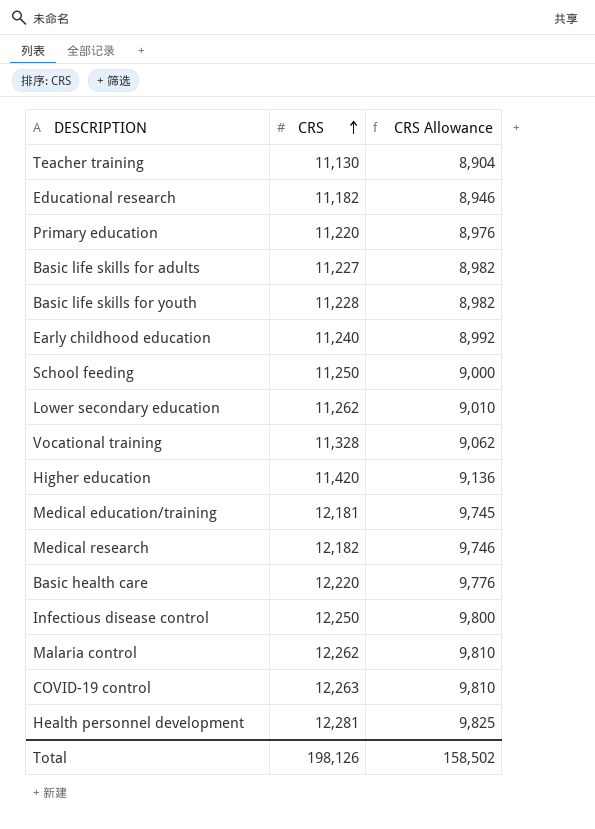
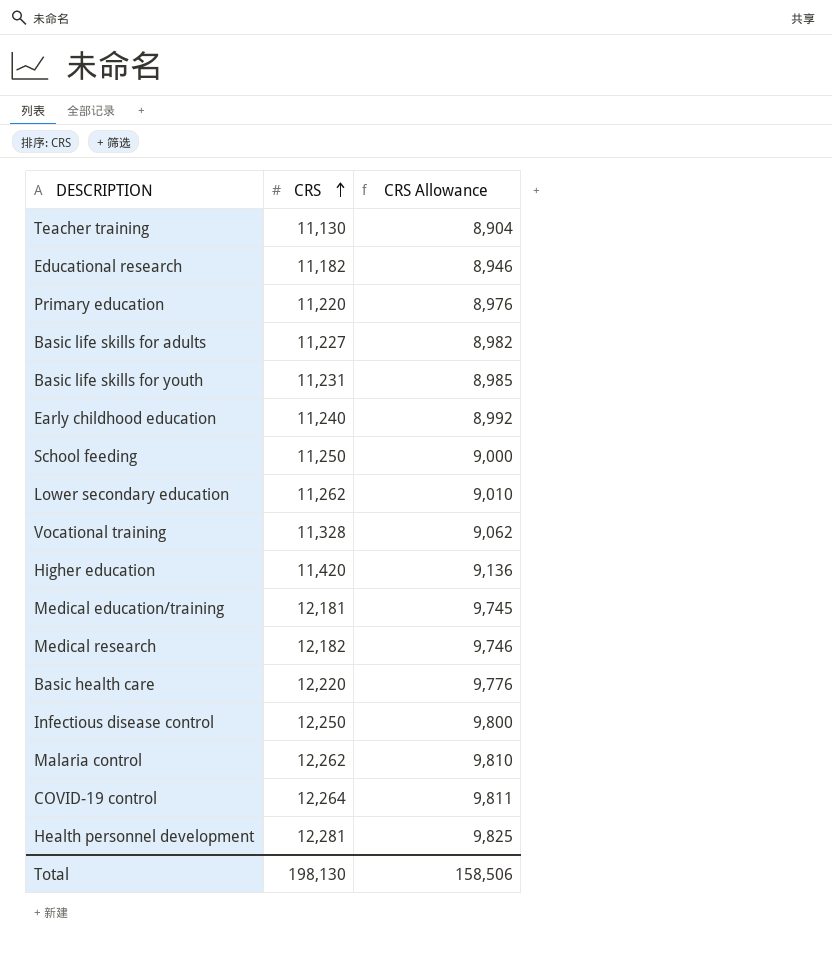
Basic life skills for youth | CRS: 11,228 -> 11,231
Basic life skills for youth | CRS Allowance: 8,982 -> 8,985
COVID-19 control | CRS: 12,263 -> 12,264
COVID-19 control | CRS Allowance: 9,810 -> 9,811
Total | CRS: 198,126 -> 198,130
Total | CRS Allowance: 158,502 -> 158,506

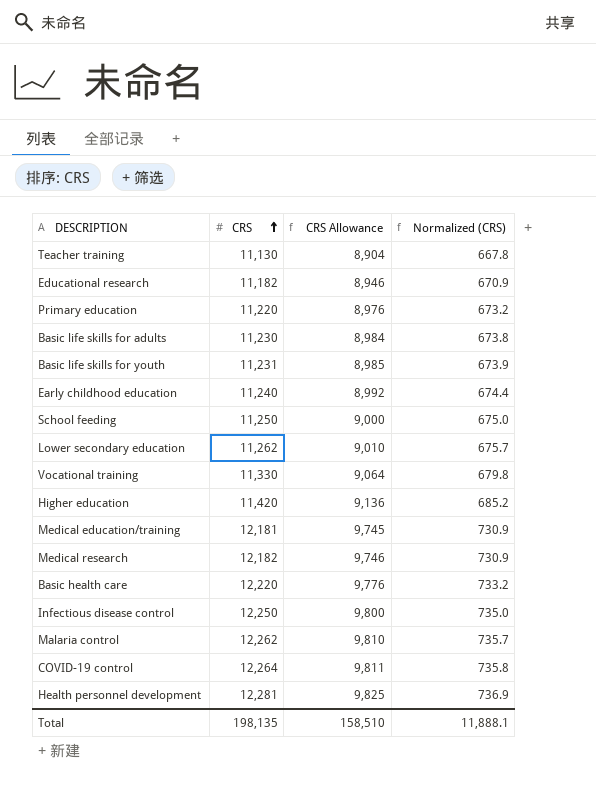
column Normalized (CRS) | formula: none -> [CRS] * 0.06
Basic life skills for adults | CRS: 11,227 -> 11,230
Basic life skills for adults | CRS Allowance: 8,982 -> 8,984
Vocational training | CRS: 11,328 -> 11,330
Vocational training | CRS Allowance: 9,062 -> 9,064
Total | CRS: 198,130 -> 198,135
Total | CRS Allowance: 158,506 -> 158,510

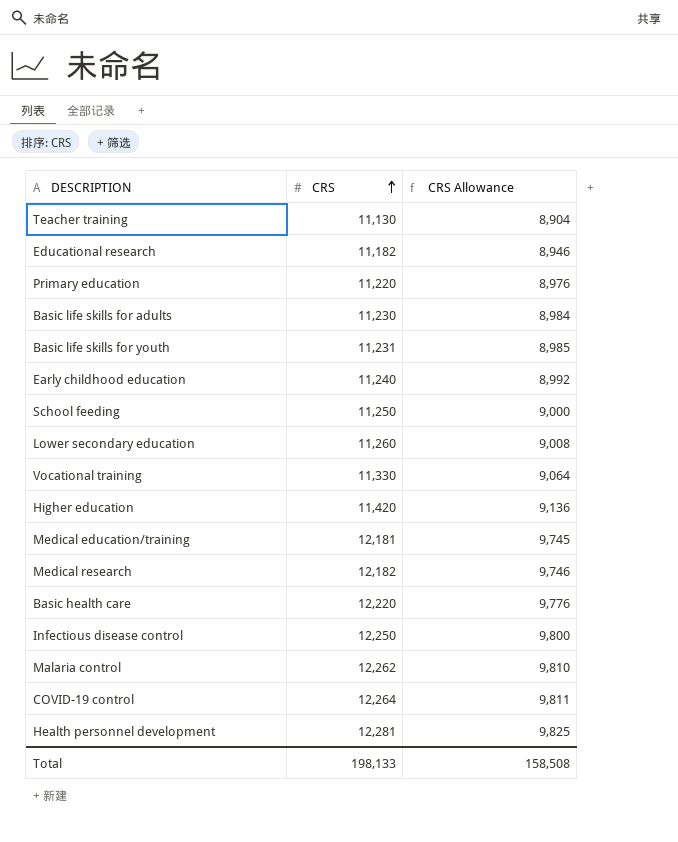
column Normalized (CRS) | formula: [CRS] * 0.06 -> none
Lower secondary education | CRS: 11,262 -> 11,260
Lower secondary education | CRS Allowance: 9,010 -> 9,008
Total | CRS: 198,135 -> 198,133
Total | CRS Allowance: 158,510 -> 158,508

